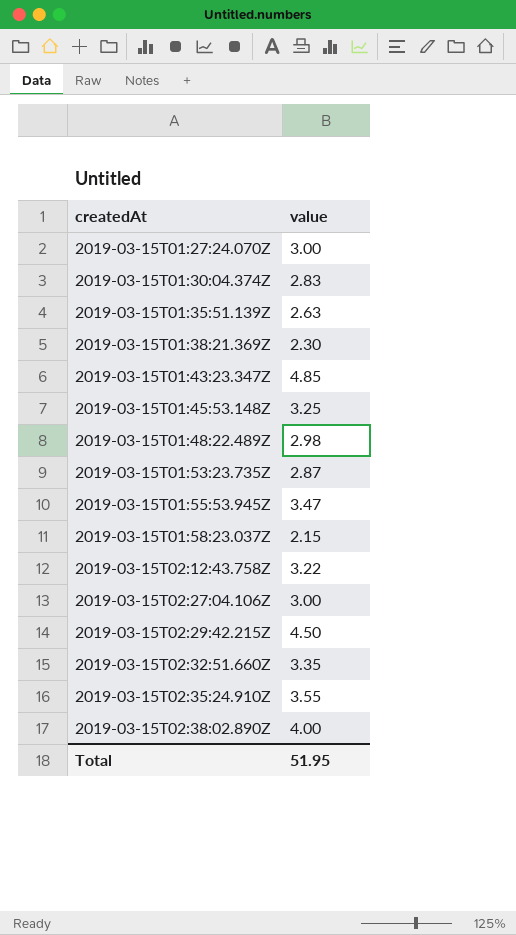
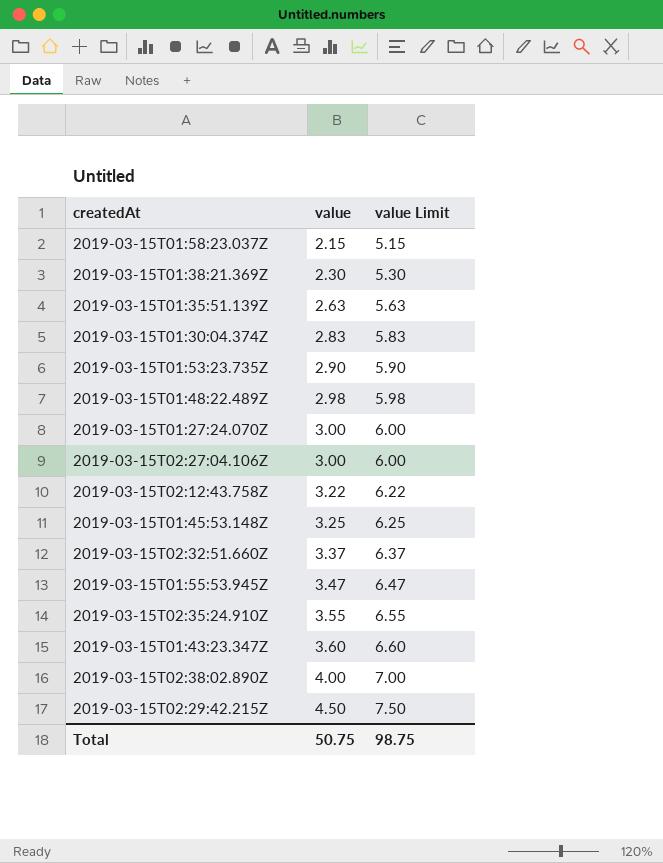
row order: createdAt ascending -> value ascending
column value Limit | formula: none -> [value] + 3
2019-03-15T01:53:23.735Z | value: 2.87 -> 2.90
2019-03-15T02:32:51.660Z | value: 3.35 -> 3.37
2019-03-15T01:43:23.347Z | value: 4.85 -> 3.60
Total | value: 51.95 -> 50.75

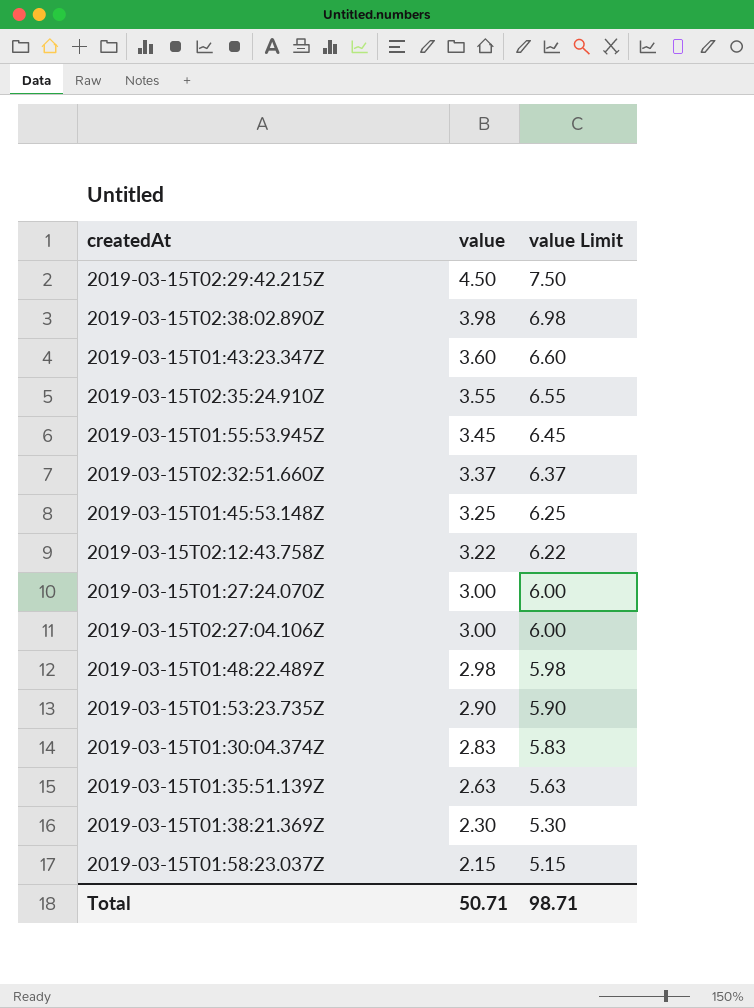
row order: value ascending -> value descending
2019-03-15T02:38:02.890Z | value: 4.00 -> 3.98
2019-03-15T02:38:02.890Z | value Limit: 7.00 -> 6.98
2019-03-15T01:55:53.945Z | value: 3.47 -> 3.45
2019-03-15T01:55:53.945Z | value Limit: 6.47 -> 6.45
Total | value: 50.75 -> 50.71
Total | value Limit: 98.75 -> 98.71

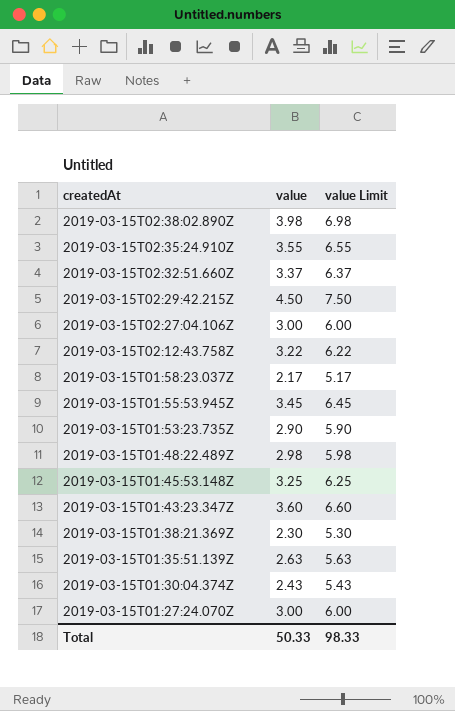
row order: value descending -> createdAt descending
2019-03-15T01:58:23.037Z | value: 2.15 -> 2.17
2019-03-15T01:58:23.037Z | value Limit: 5.15 -> 5.17
2019-03-15T01:30:04.374Z | value: 2.83 -> 2.43
2019-03-15T01:30:04.374Z | value Limit: 5.83 -> 5.43
Total | value: 50.71 -> 50.33
Total | value Limit: 98.71 -> 98.33

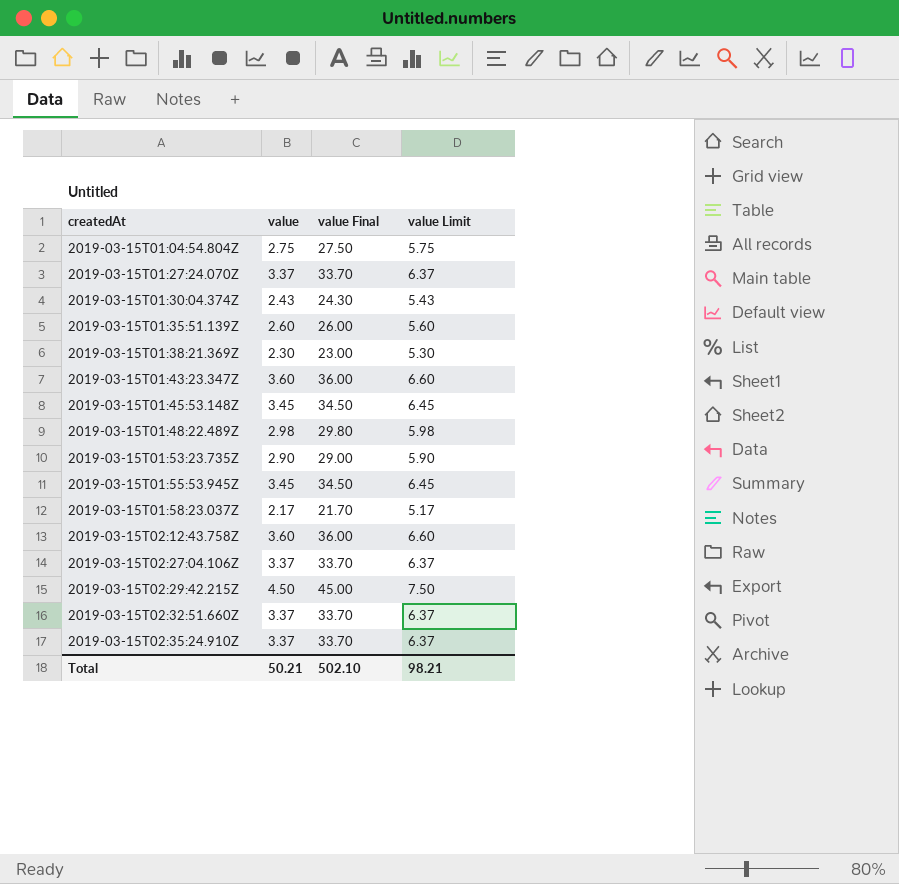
row order: createdAt descending -> createdAt ascending
column value Final | formula: none -> [value] * 10
row 2019-03-15T02:38:02.890Z: 3.98 | 6.98 -> none
row 2019-03-15T01:04:54.804Z: none -> 2.75 | 27.50 | 5.75
2019-03-15T01:27:24.070Z | value: 3.00 -> 3.37
2019-03-15T01:27:24.070Z | value Limit: 6.00 -> 6.37
2019-03-15T01:35:51.139Z | value: 2.63 -> 2.60
2019-03-15T01:35:51.139Z | value Limit: 5.63 -> 5.60
2019-03-15T01:45:53.148Z | value: 3.25 -> 3.45
2019-03-15T01:45:53.148Z | value Limit: 6.25 -> 6.45
2019-03-15T02:12:43.758Z | value: 3.22 -> 3.60
2019-03-15T02:12:43.758Z | value Limit: 6.22 -> 6.60
2019-03-15T02:27:04.106Z | value: 3.00 -> 3.37
2019-03-15T02:27:04.106Z | value Limit: 6.00 -> 6.37
2019-03-15T02:35:24.910Z | value: 3.55 -> 3.37
2019-03-15T02:35:24.910Z | value Limit: 6.55 -> 6.37
Total | value: 50.33 -> 50.21
Total | value Limit: 98.33 -> 98.21

